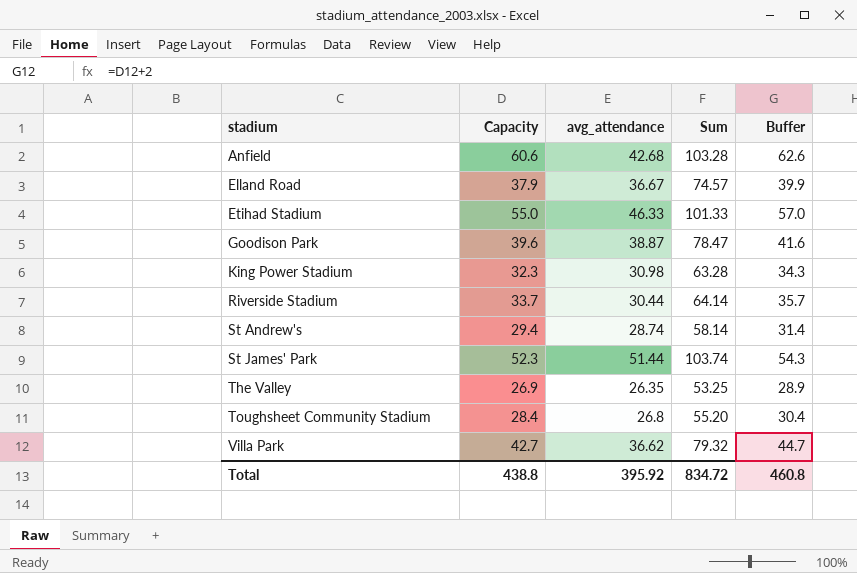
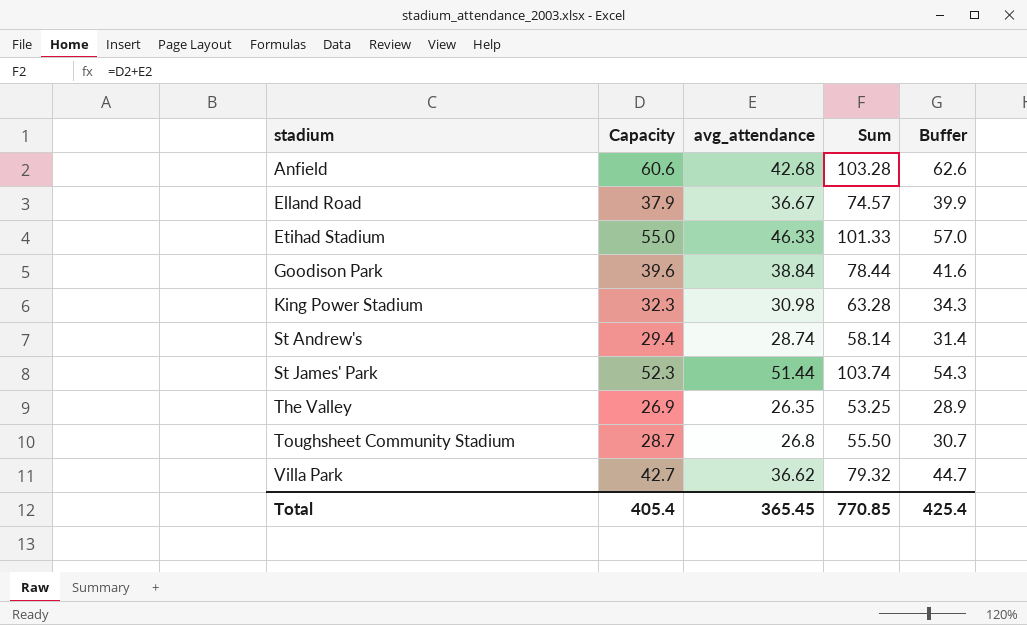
row Riverside Stadium: 33.7 | 30.44 | 64.14 | 35.7 -> none
Goodison Park | avg_attendance: 38.87 -> 38.84
Goodison Park | Sum: 78.47 -> 78.44
Toughsheet Community Stadium | Capacity: 28.4 -> 28.7
Toughsheet Community Stadium | Sum: 55.20 -> 55.50
Toughsheet Community Stadium | Buffer: 30.4 -> 30.7
Total | Capacity: 438.8 -> 405.4
Total | avg_attendance: 395.92 -> 365.45
Total | Sum: 834.72 -> 770.85
Total | Buffer: 460.8 -> 425.4

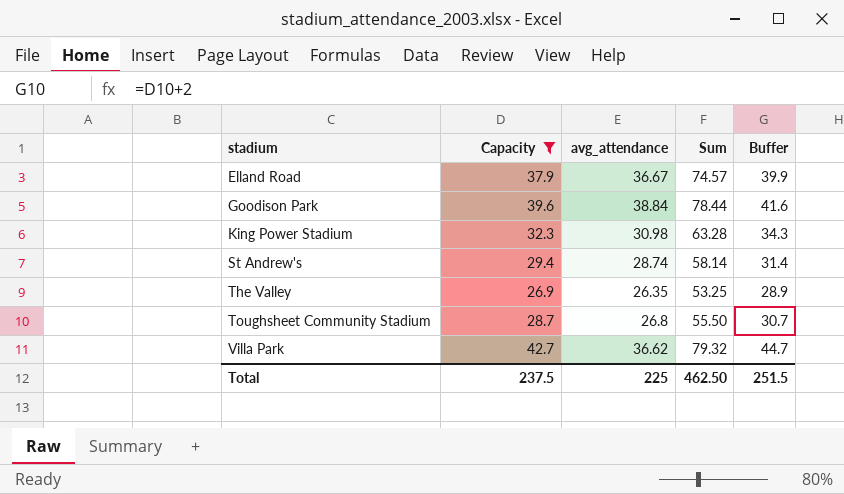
filter: none -> Capacity <= 42.7
Total | Capacity: 405.4 -> 237.5
Total | avg_attendance: 365.45 -> 225
Total | Sum: 770.85 -> 462.50
Total | Buffer: 425.4 -> 251.5

